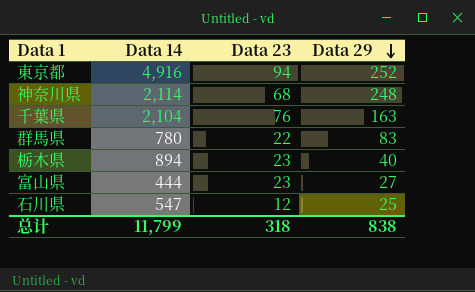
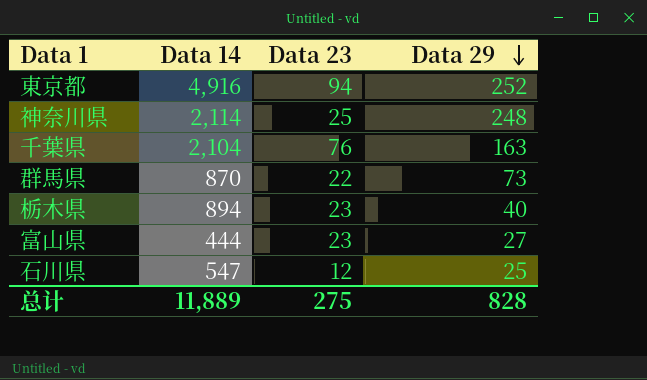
神奈川県 | Data 23: 68 -> 25
群馬県 | Data 14: 780 -> 870
群馬県 | Data 29: 83 -> 73
总计 | Data 14: 11,799 -> 11,889
总计 | Data 23: 318 -> 275
总计 | Data 29: 838 -> 828

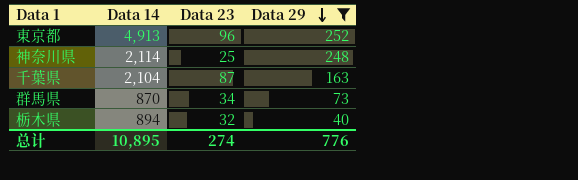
filter: none -> Data 29 >= 40
東京都 | Data 14: 4,916 -> 4,913
東京都 | Data 23: 94 -> 96
千葉県 | Data 23: 76 -> 87
群馬県 | Data 23: 22 -> 34
栃木県 | Data 23: 23 -> 32
总计 | Data 14: 11,889 -> 10,895
总计 | Data 23: 275 -> 274
总计 | Data 29: 828 -> 776

